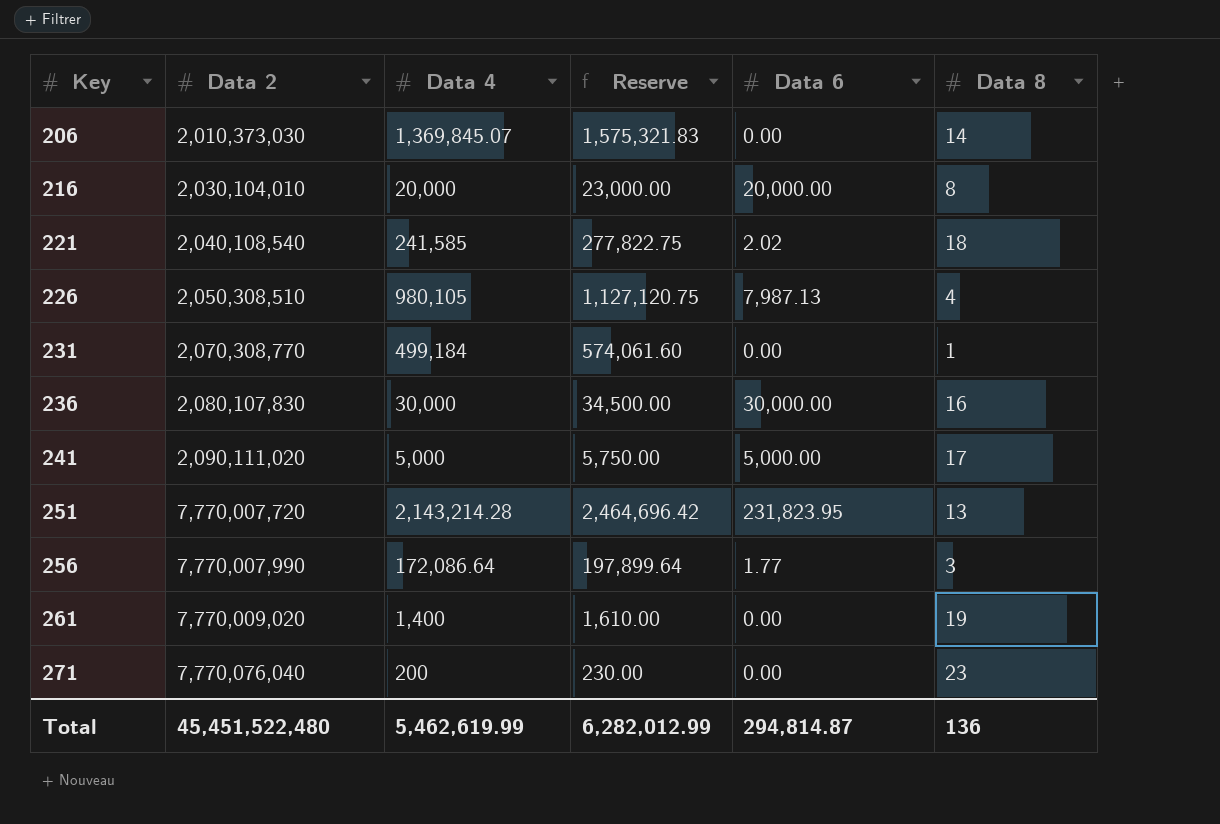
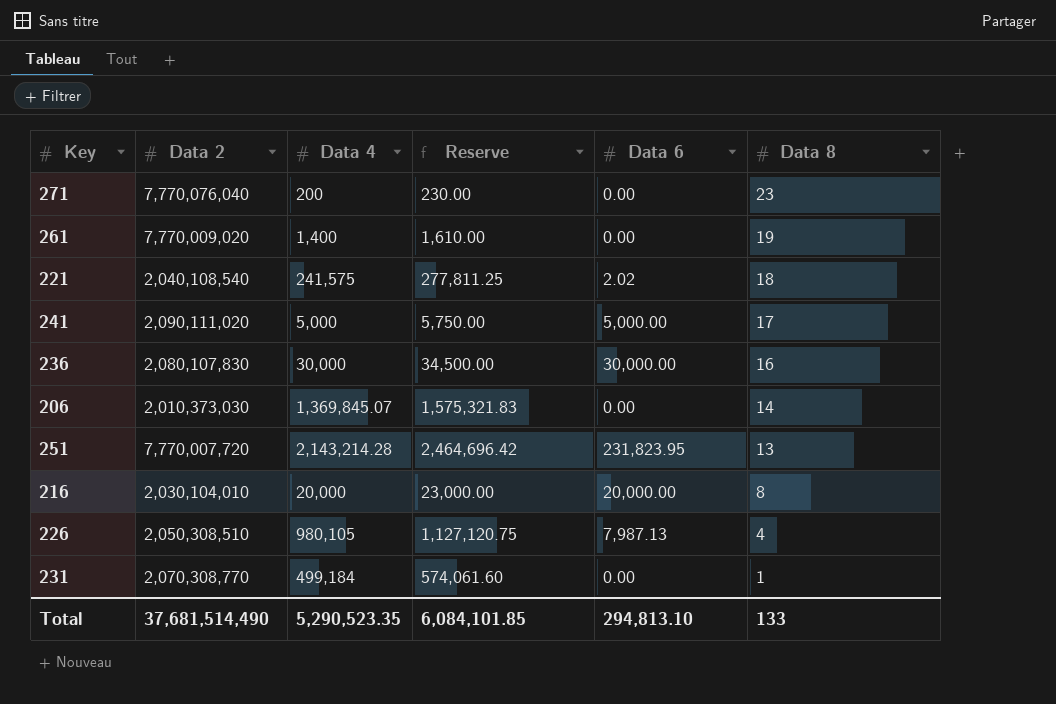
row order: Key ascending -> Data 8 descending
row 256: 7,770,007,990 | 172,086.64 | 197,899.64 | 1.77 | 3 -> none
221 | Data 4: 241,585 -> 241,575
221 | Reserve: 277,822.75 -> 277,811.25
Total | Data 2: 45,451,522,480 -> 37,681,514,490
Total | Data 4: 5,462,619.99 -> 5,290,523.35
Total | Reserve: 6,282,012.99 -> 6,084,101.85
Total | Data 6: 294,814.87 -> 294,813.10
Total | Data 8: 136 -> 133

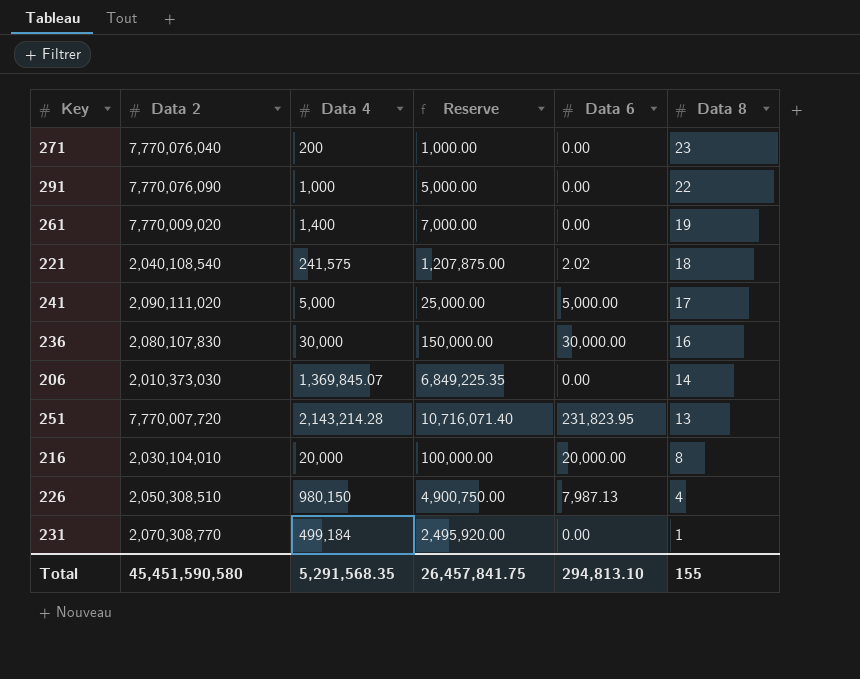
column Reserve | formula: [Data 4] * 1.15 -> [Data 4] * 5
row 291: none -> 7,770,076,090 | 1,000 | 5,000.00 | 0.00 | 22
226 | Data 4: 980,105 -> 980,150
Total | Data 2: 37,681,514,490 -> 45,451,590,580
Total | Data 4: 5,290,523.35 -> 5,291,568.35
Total | Reserve: 6,084,101.85 -> 26,457,841.75
Total | Data 8: 133 -> 155

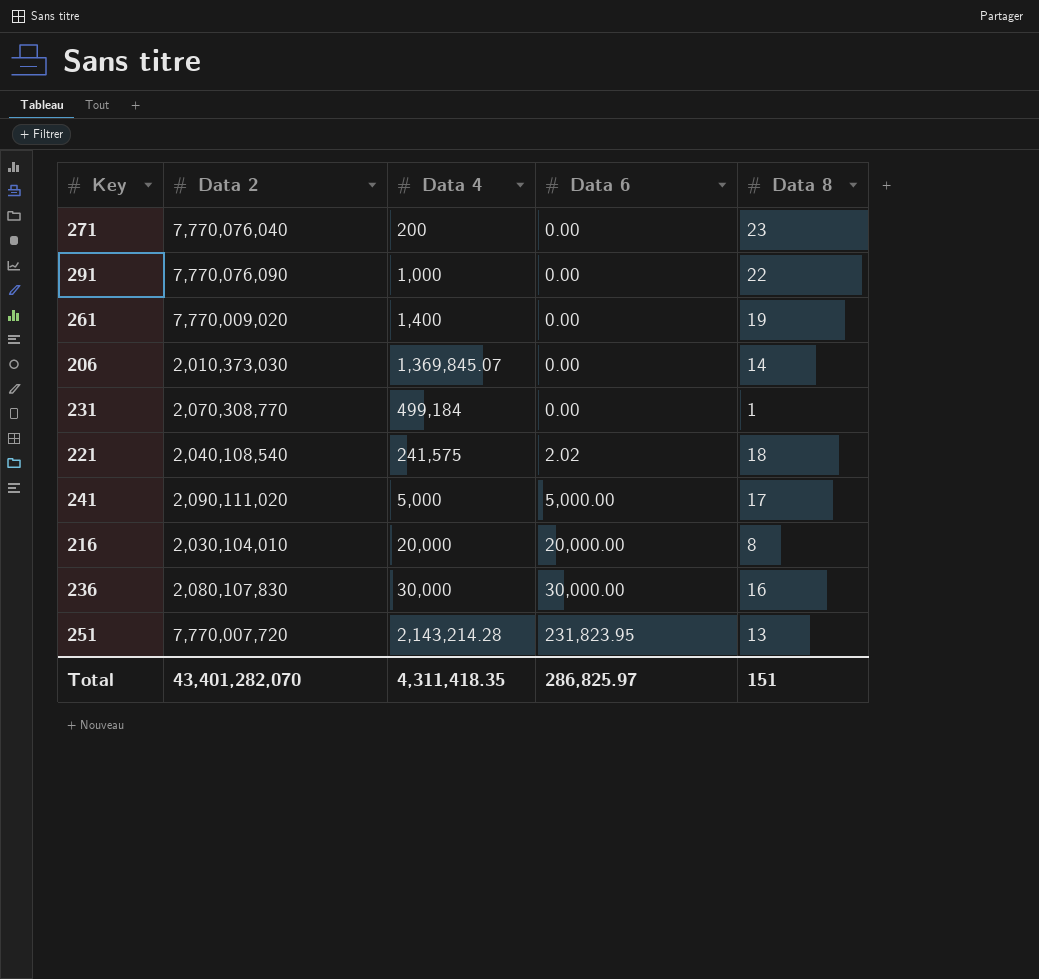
row order: Data 8 descending -> Data 6 ascending
column Reserve | formula: [Data 4] * 5 -> none
row 226: 2,050,308,510 | 980,150 | 4,900,750.00 | 7,987.13 | 4 -> none
Total | Data 2: 45,451,590,580 -> 43,401,282,070
Total | Data 4: 5,291,568.35 -> 4,311,418.35
Total | Data 6: 294,813.10 -> 286,825.97
Total | Data 8: 155 -> 151

